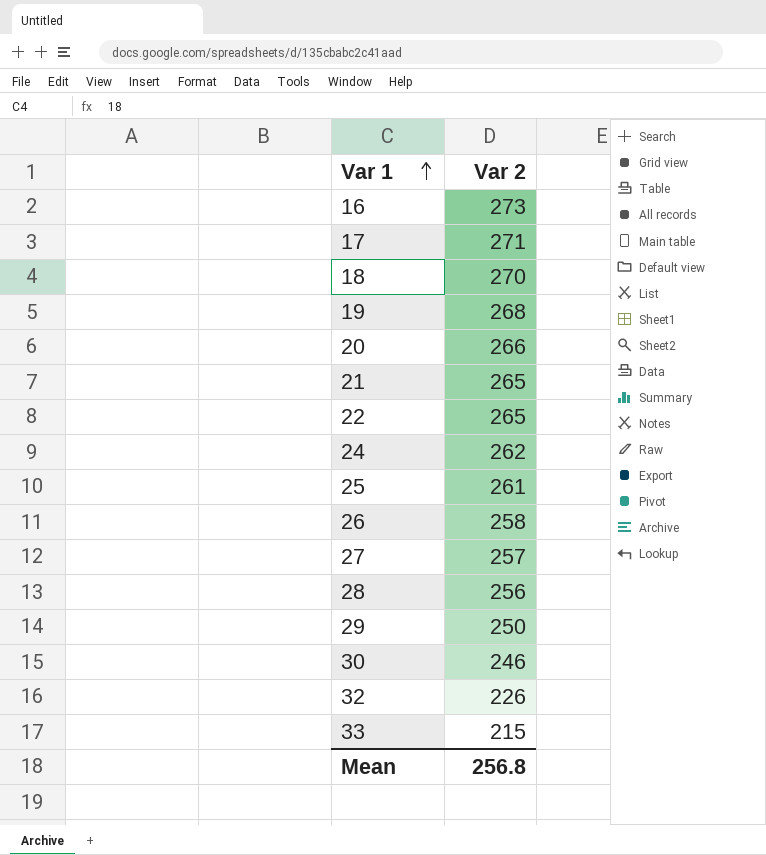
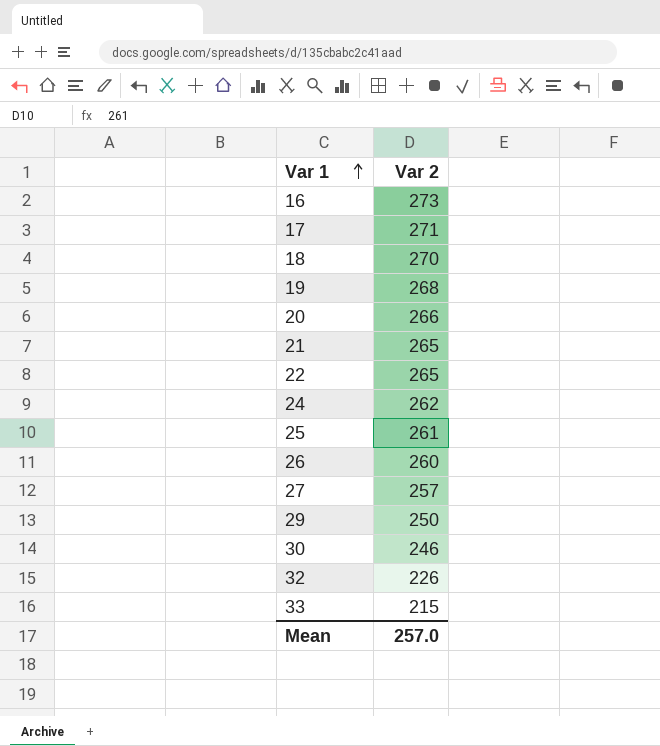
row 28: 256 -> none
26 | Var 2: 258 -> 260
Mean | Var 2: 256.8 -> 257.0

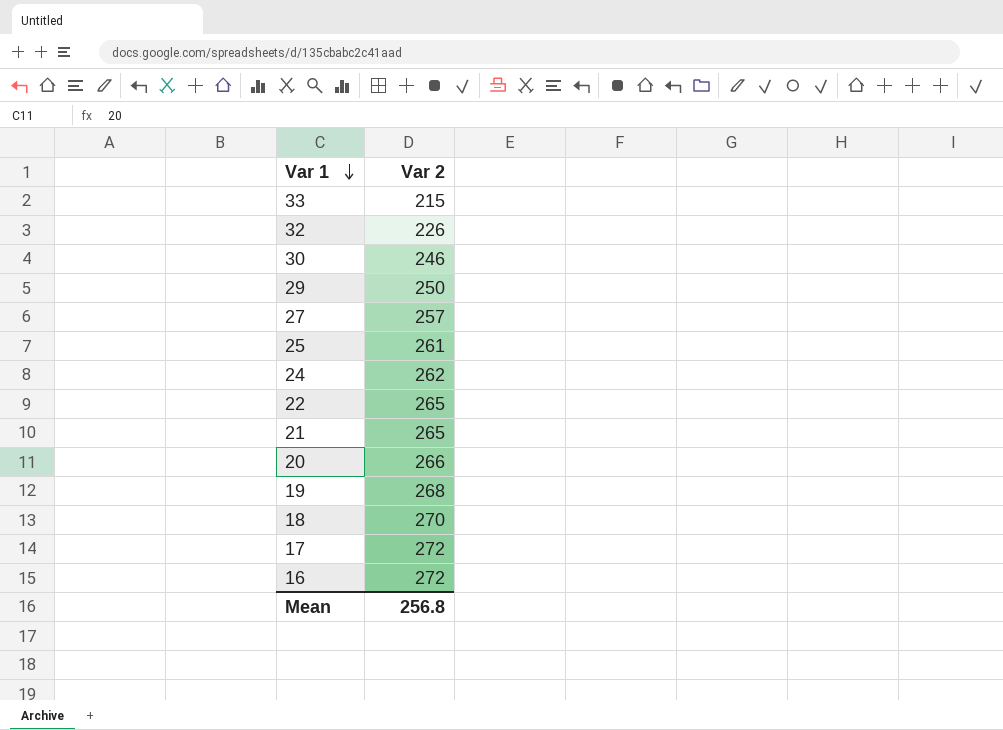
row order: Var 1 ascending -> Var 1 descending
row 26: 260 -> none
17 | Var 2: 271 -> 272
16 | Var 2: 273 -> 272
Mean | Var 2: 257.0 -> 256.8

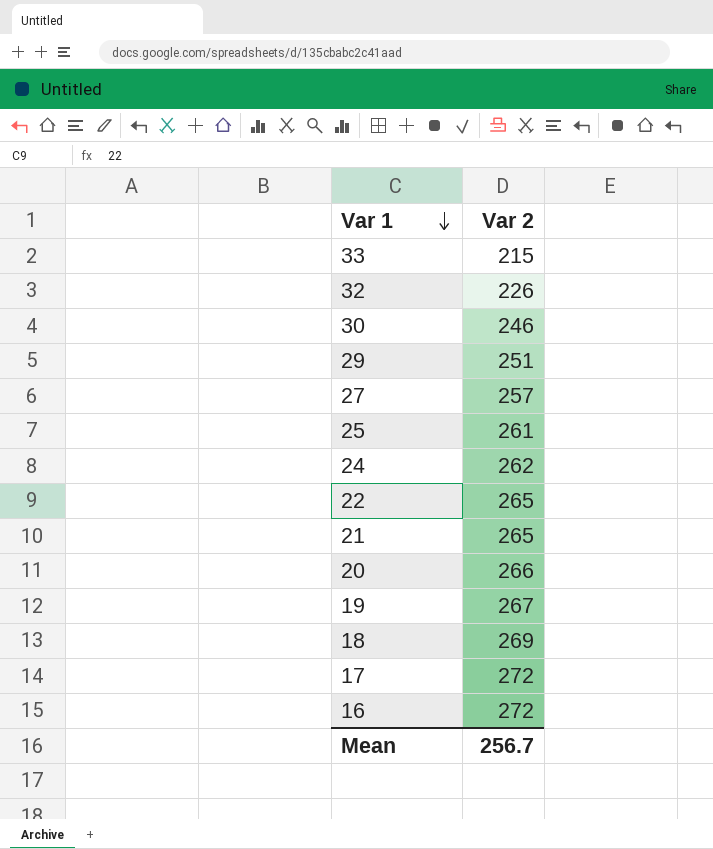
29 | Var 2: 250 -> 251
19 | Var 2: 268 -> 267
18 | Var 2: 270 -> 269
Mean | Var 2: 256.8 -> 256.7

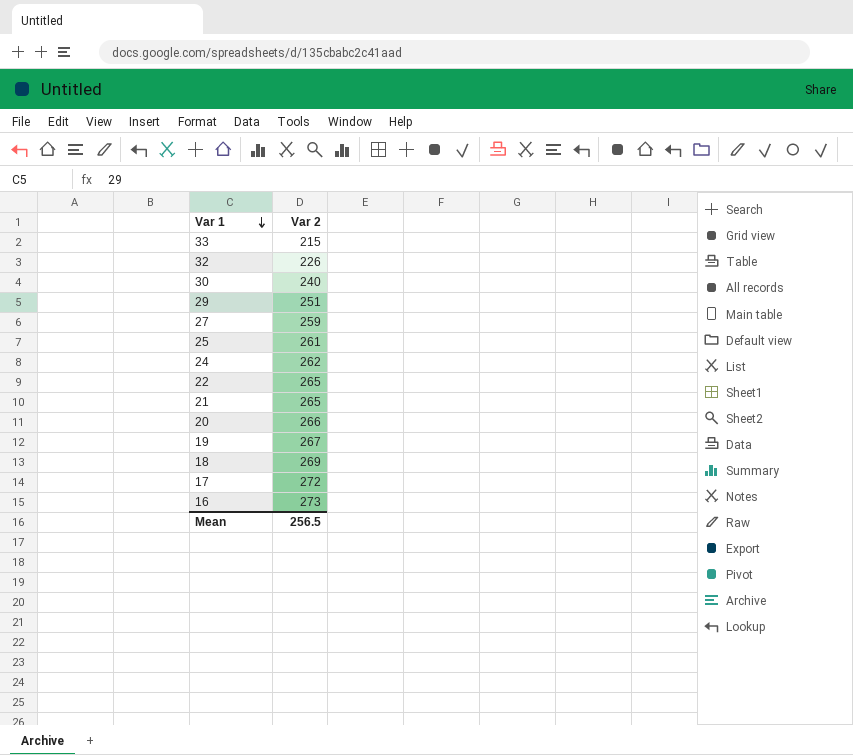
30 | Var 2: 246 -> 240
27 | Var 2: 257 -> 259
16 | Var 2: 272 -> 273
Mean | Var 2: 256.7 -> 256.5

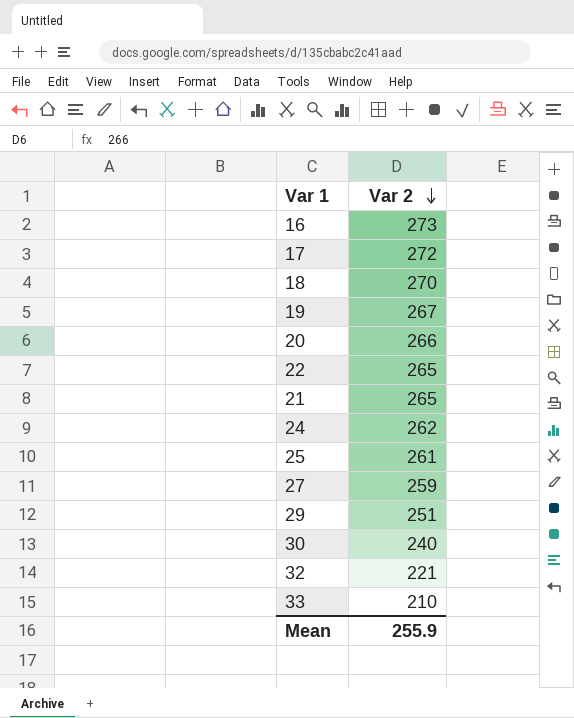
row order: Var 1 descending -> Var 2 descending
18 | Var 2: 269 -> 270
32 | Var 2: 226 -> 221
33 | Var 2: 215 -> 210
Mean | Var 2: 256.5 -> 255.9

